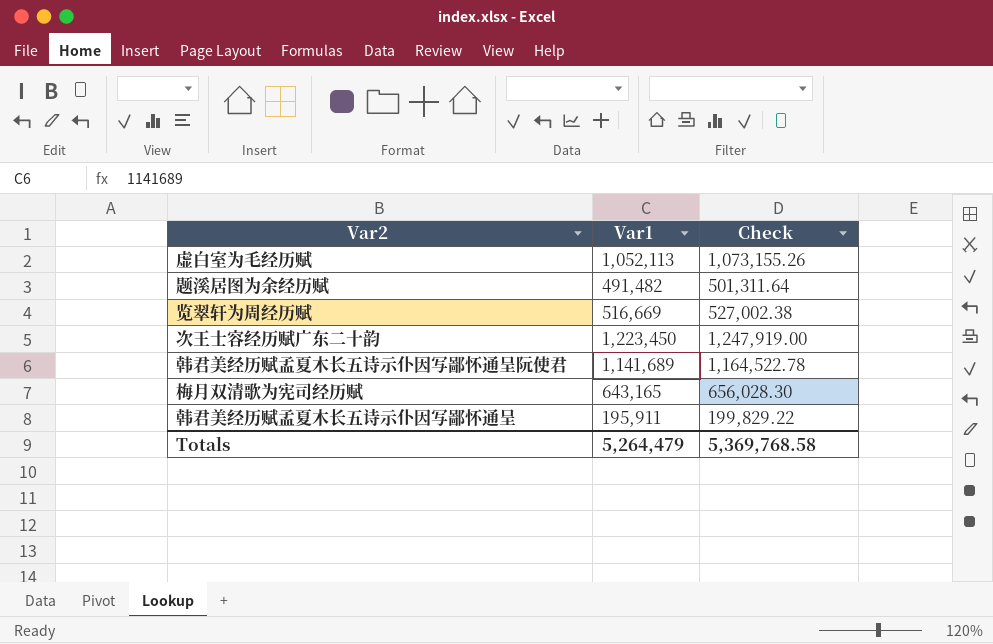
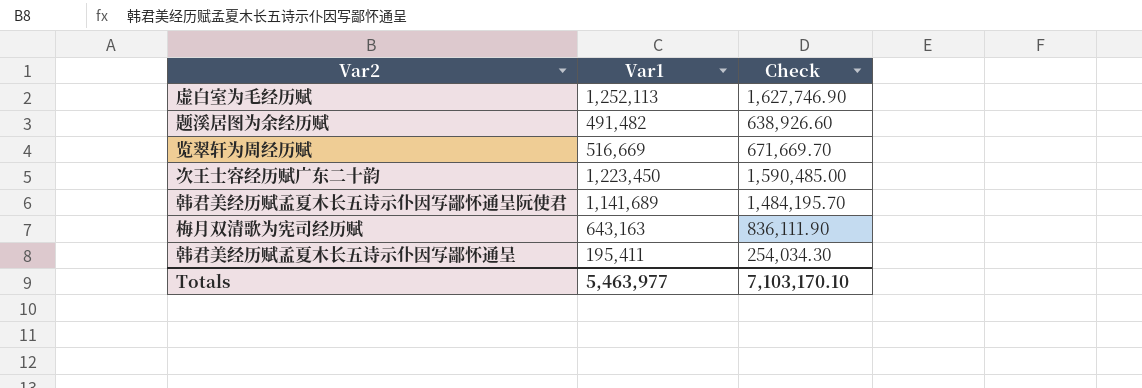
column Check | formula: [Var1] * 1.02 -> [Var1] * 1.3
虚白室为毛经历赋 | Var1: 1,052,113 -> 1,252,113
梅月双清歌为宪司经历赋 | Var1: 643,165 -> 643,163
韩君美经历赋孟夏木长五诗示仆因写鄙怀通呈 | Var1: 195,911 -> 195,411
Totals | Var1: 5,264,479 -> 5,463,977
Totals | Check: 5,369,768.58 -> 7,103,170.10

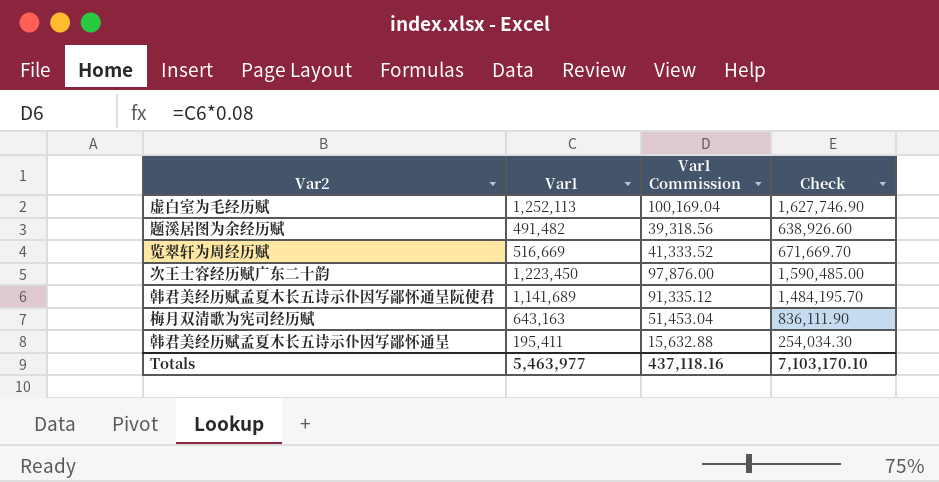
column Var1 Commission | formula: none -> [Var1] * 0.08

